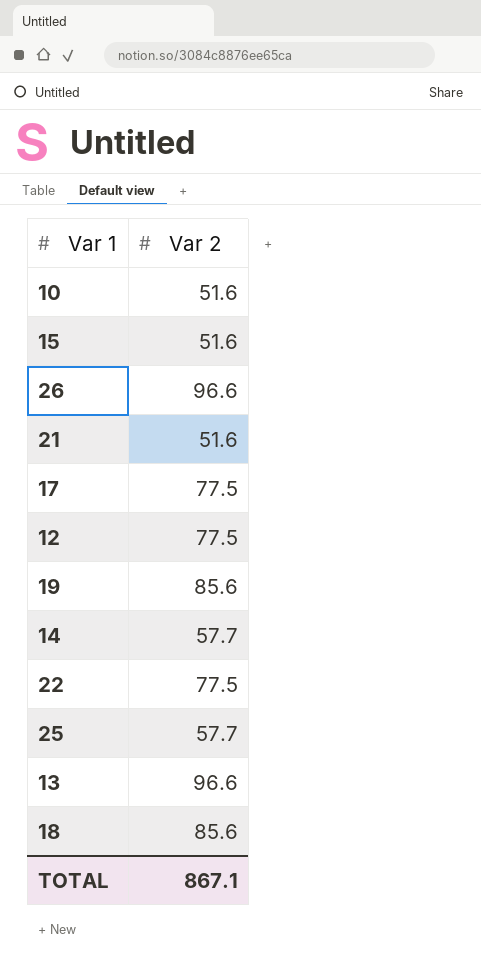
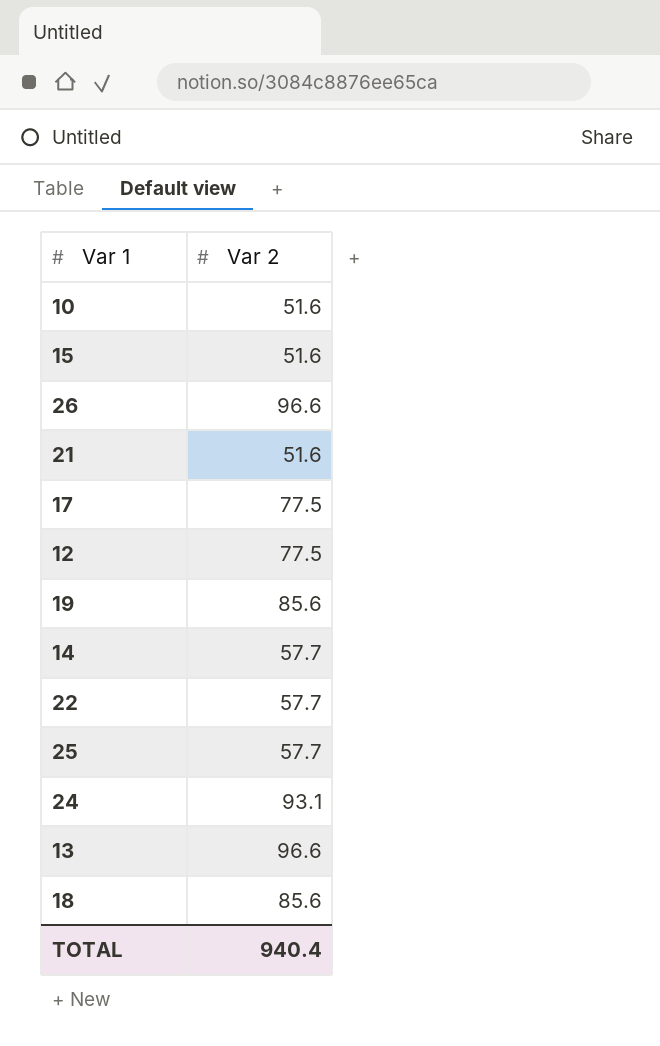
22 | Var 2: 77.5 -> 57.7
row 24: none -> 93.1
TOTAL | Var 2: 867.1 -> 940.4

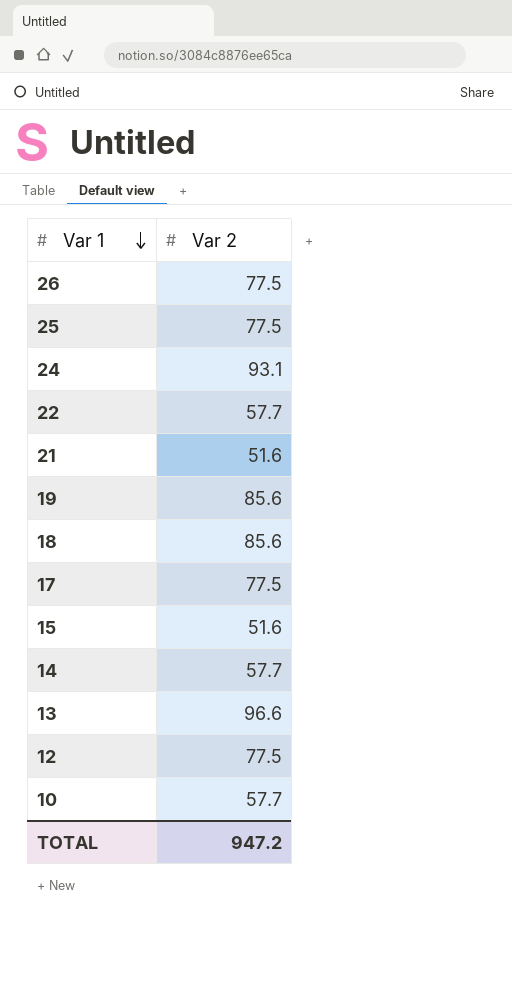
row order: none -> Var 1 descending
26 | Var 2: 96.6 -> 77.5
25 | Var 2: 57.7 -> 77.5
10 | Var 2: 51.6 -> 57.7
TOTAL | Var 2: 940.4 -> 947.2

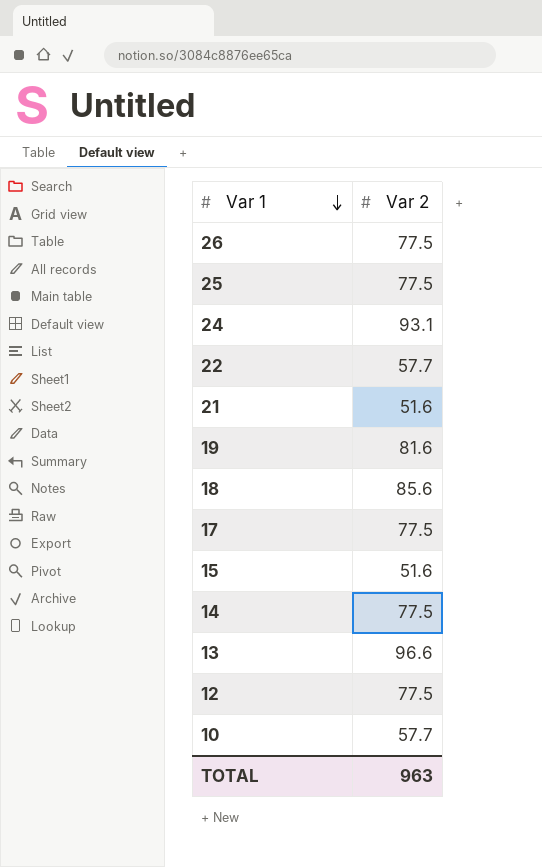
19 | Var 2: 85.6 -> 81.6
14 | Var 2: 57.7 -> 77.5
TOTAL | Var 2: 947.2 -> 963

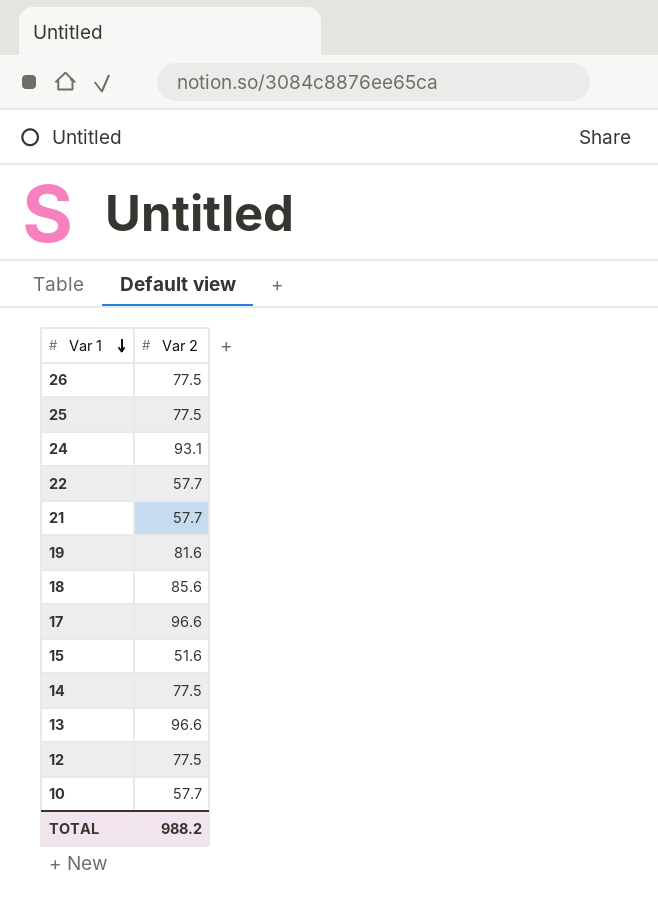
21 | Var 2: 51.6 -> 57.7
17 | Var 2: 77.5 -> 96.6
TOTAL | Var 2: 963 -> 988.2

